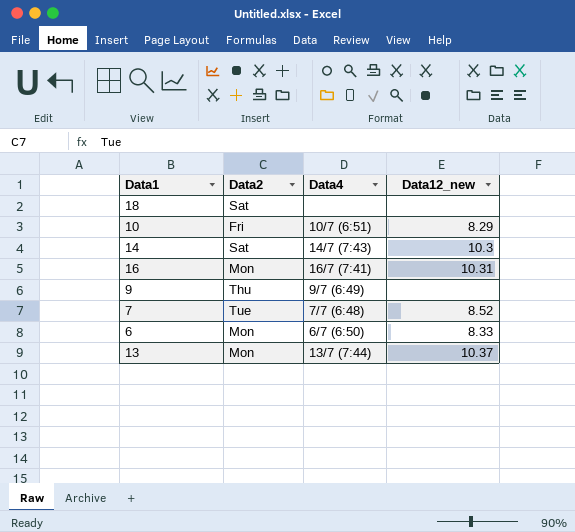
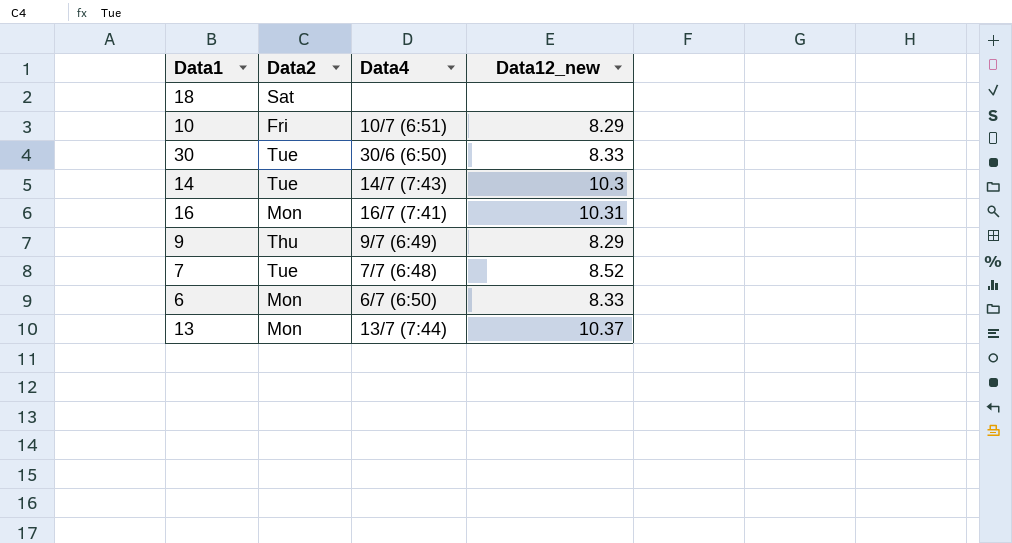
row 30: none -> Tue | 30/6 (6:50) | 8.33
14 | Data2: Sat -> Tue
9 | Data12_new: none -> 8.29

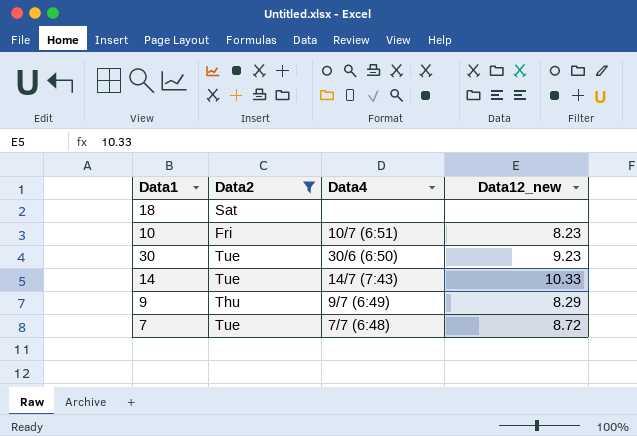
filter: none -> Data2 != Mon
10 | Data12_new: 8.29 -> 8.23
30 | Data12_new: 8.33 -> 9.23
14 | Data12_new: 10.3 -> 10.33
7 | Data12_new: 8.52 -> 8.72

